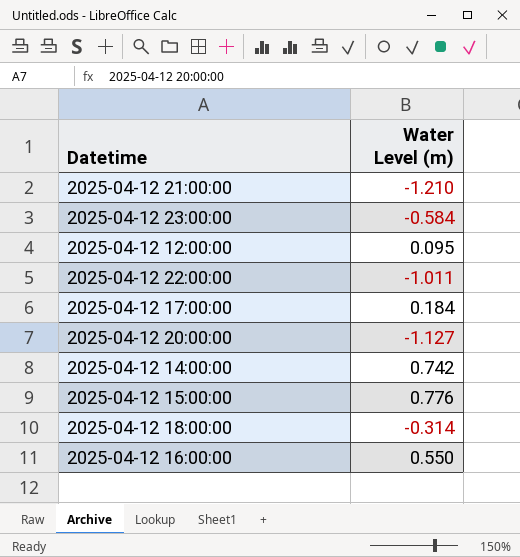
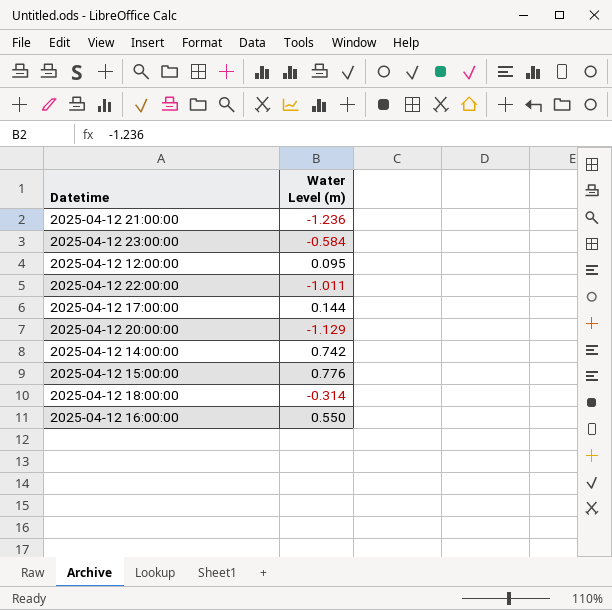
2025-04-12 21:00:00 | Water Level (m): -1.210 -> -1.236
2025-04-12 17:00:00 | Water Level (m): 0.184 -> 0.144
2025-04-12 20:00:00 | Water Level (m): -1.127 -> -1.129

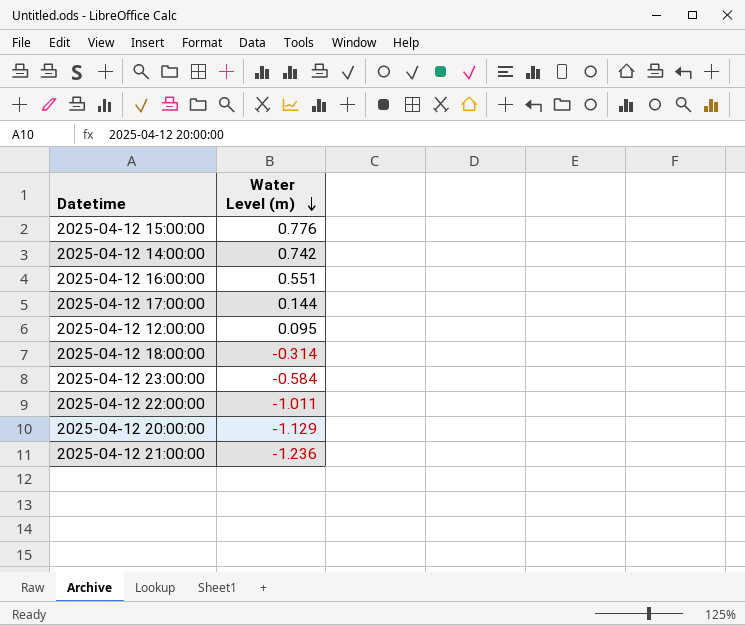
row order: none -> Water Level (m) descending
2025-04-12 16:00:00 | Water Level (m): 0.550 -> 0.551

